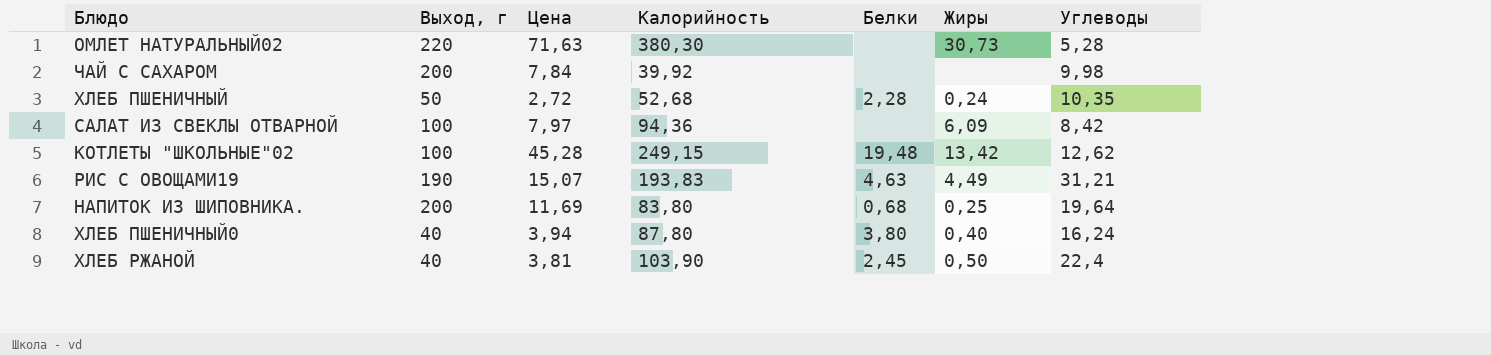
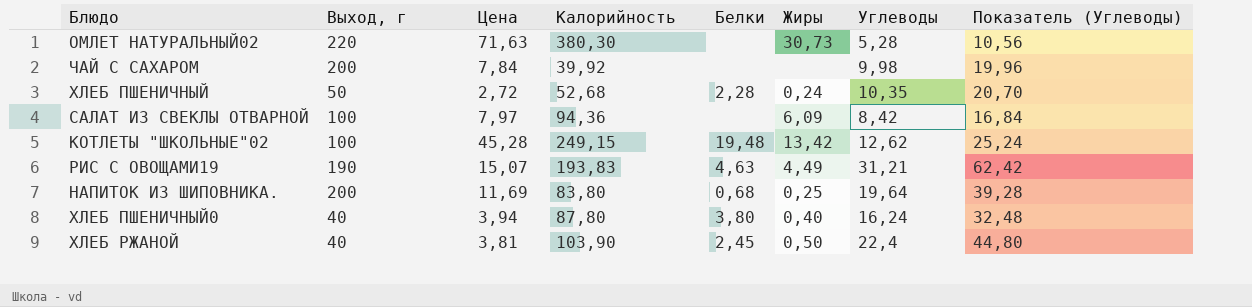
column Показатель (Углеводы) | formula: none -> [Углеводы] * 2

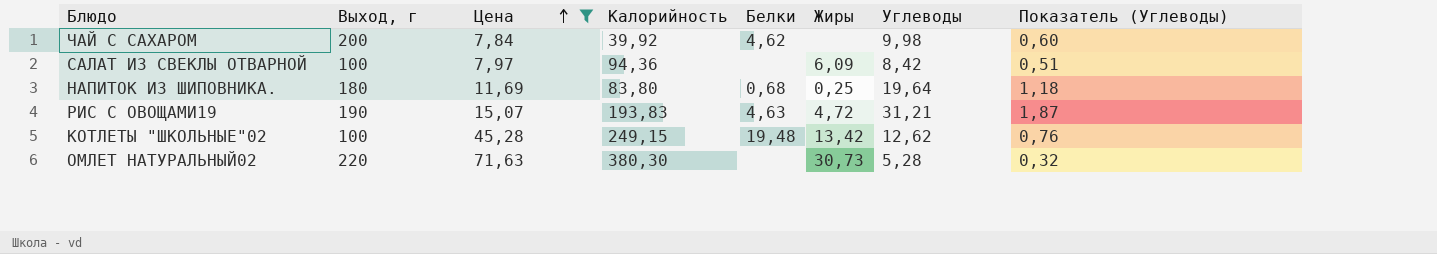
filter: none -> Цена >= 7,84
row order: none -> Цена ascending
column Показатель (Углеводы) | formula: [Углеводы] * 2 -> [Углеводы] * 0,06
ЧАЙ С САХАРОМ | Белки: none -> 4,62
НАПИТОК ИЗ ШИПОВНИКА. | Выход, г: 200 -> 180
РИС С ОВОЩАМИ19 | Жиры: 4,49 -> 4,72

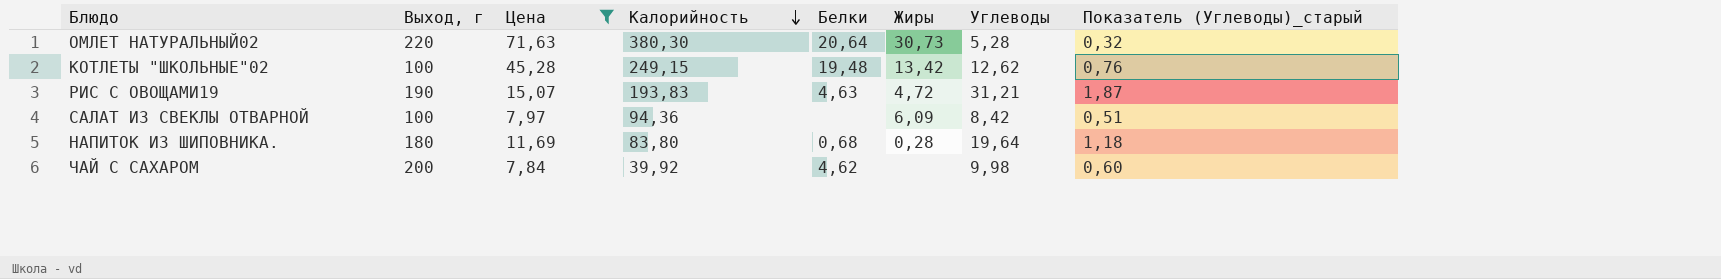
row order: Цена ascending -> Калорийность descending
column name: Показатель (Углеводы) -> Показатель (Углеводы)_старый
ОМЛЕТ НАТУРАЛЬНЫЙ02 | Белки: none -> 20,64
НАПИТОК ИЗ ШИПОВНИКА. | Жиры: 0,25 -> 0,28

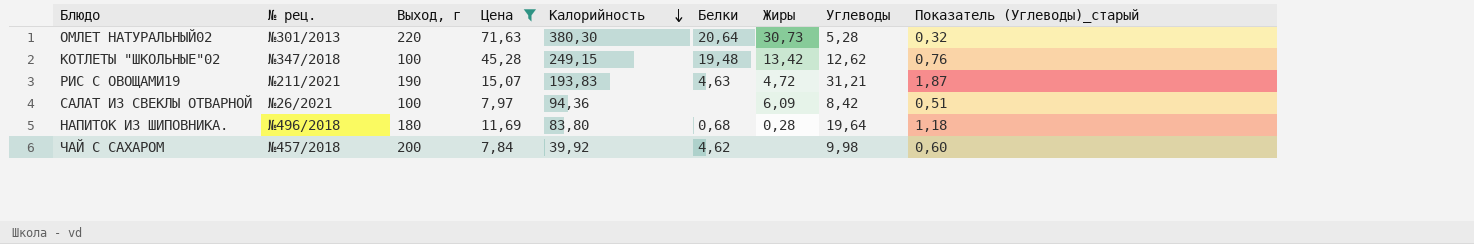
column № рец. | position: none -> 2

